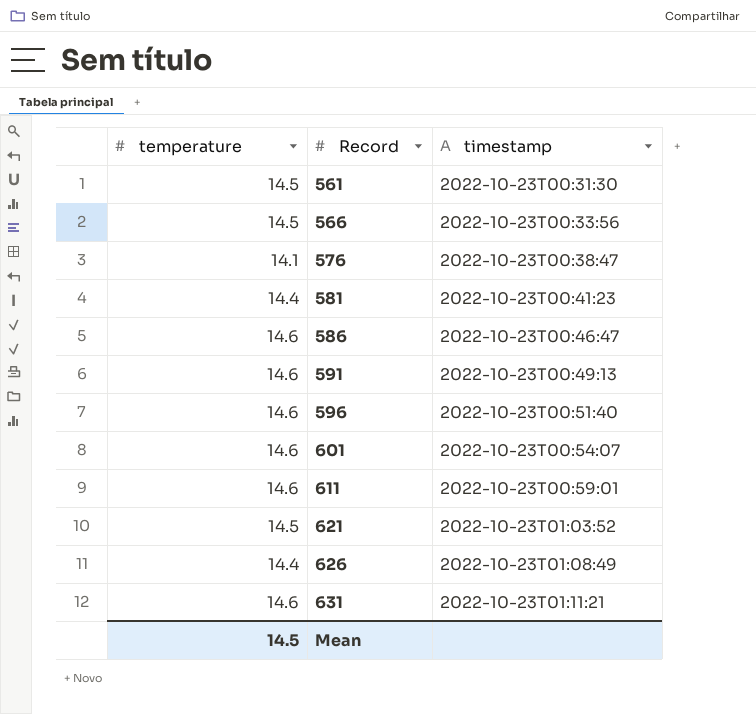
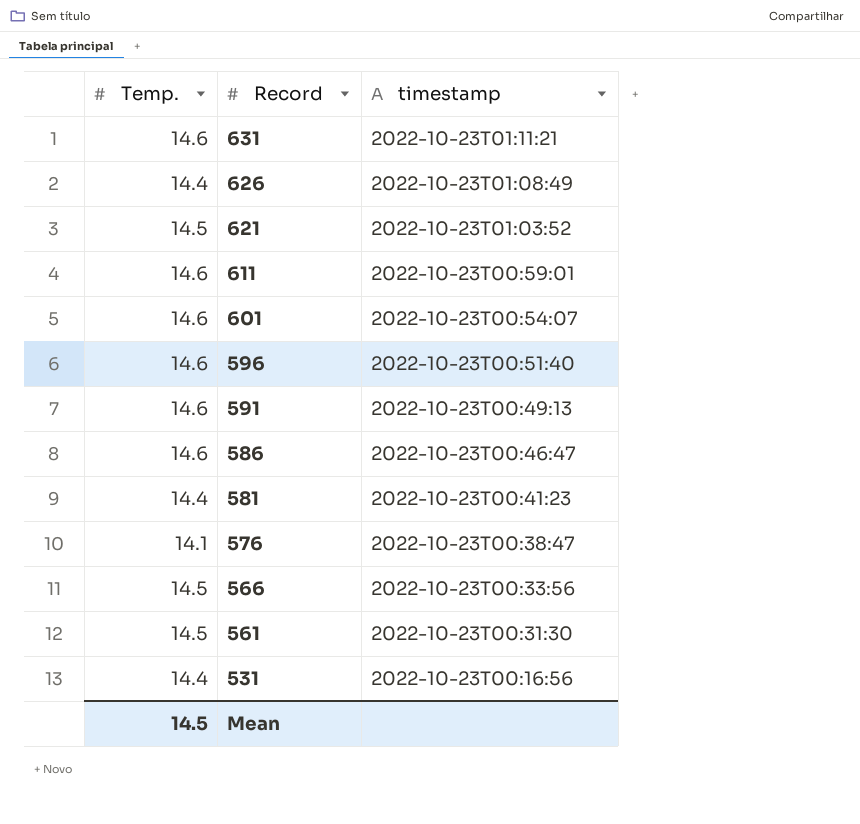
row order: Record ascending -> Record descending
column name: temperature -> Temp.
row 531: none -> 14.4 | 2022-10-23T00:16:56

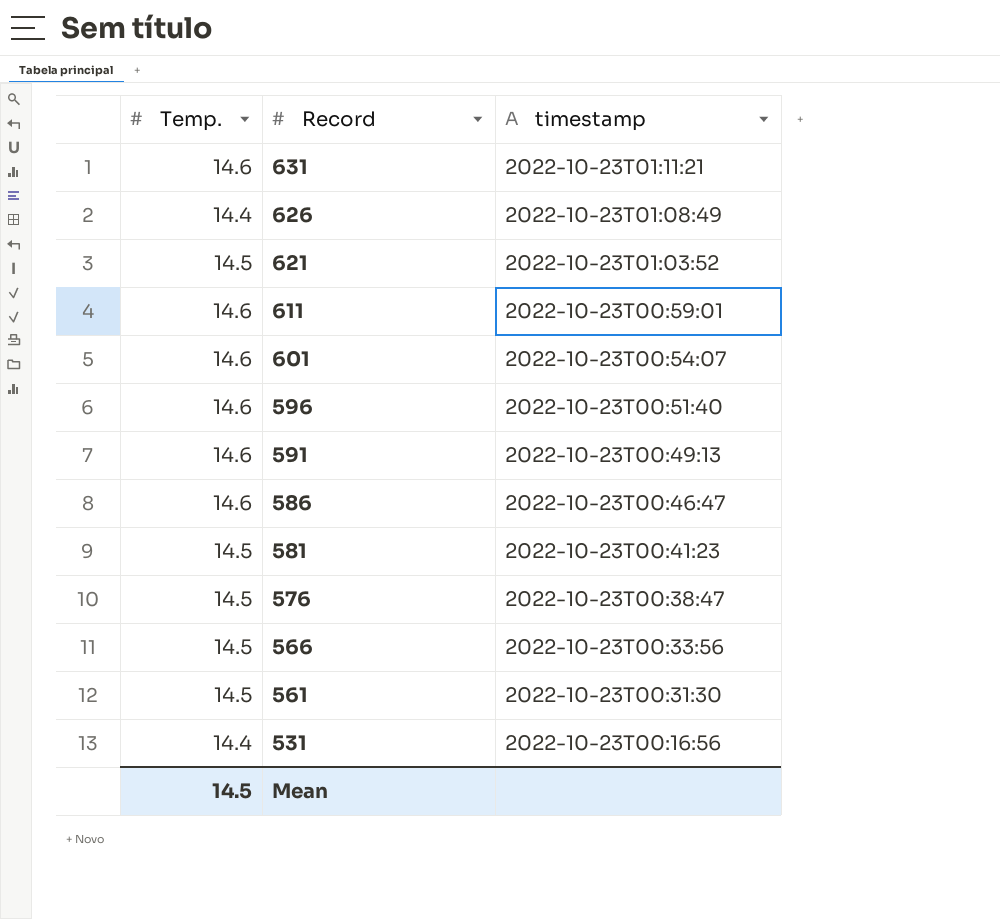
581 | Temp.: 14.4 -> 14.5
576 | Temp.: 14.1 -> 14.5

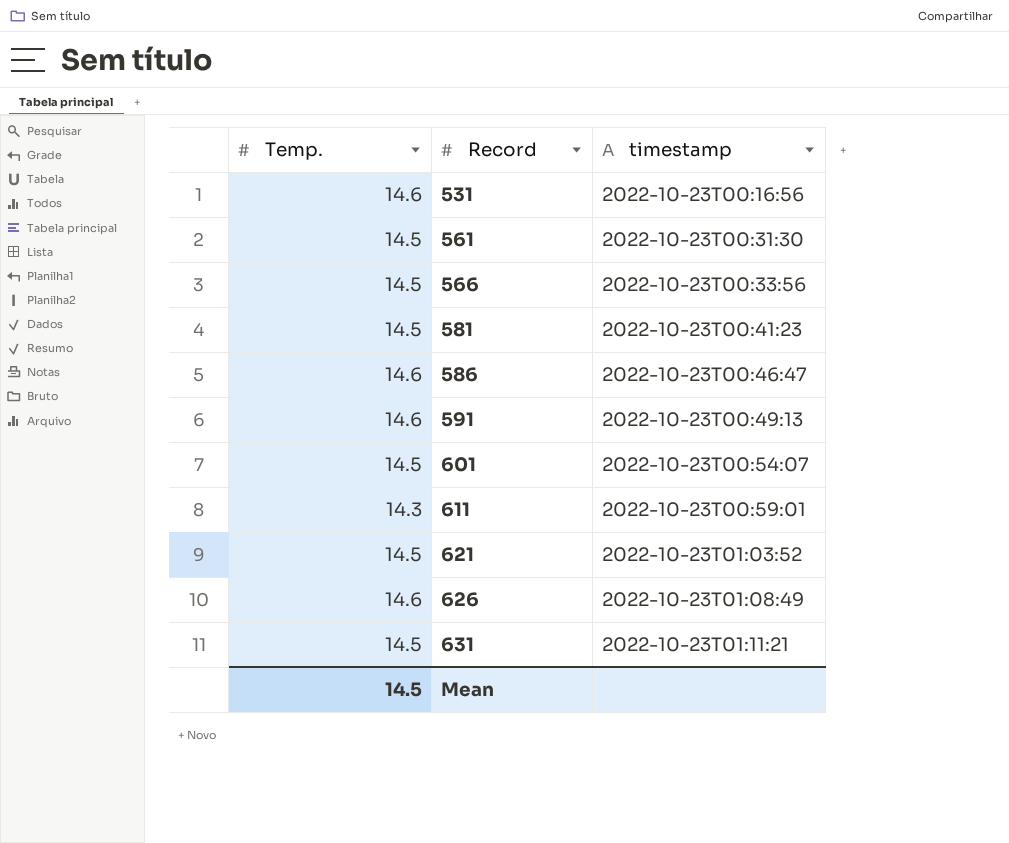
row order: Record descending -> Record ascending
row 596: 14.6 | 2022-10-23T00:51:40 -> none
row 576: 14.5 | 2022-10-23T00:38:47 -> none
531 | Temp.: 14.4 -> 14.6
601 | Temp.: 14.6 -> 14.5
611 | Temp.: 14.6 -> 14.3
626 | Temp.: 14.4 -> 14.6
631 | Temp.: 14.6 -> 14.5

